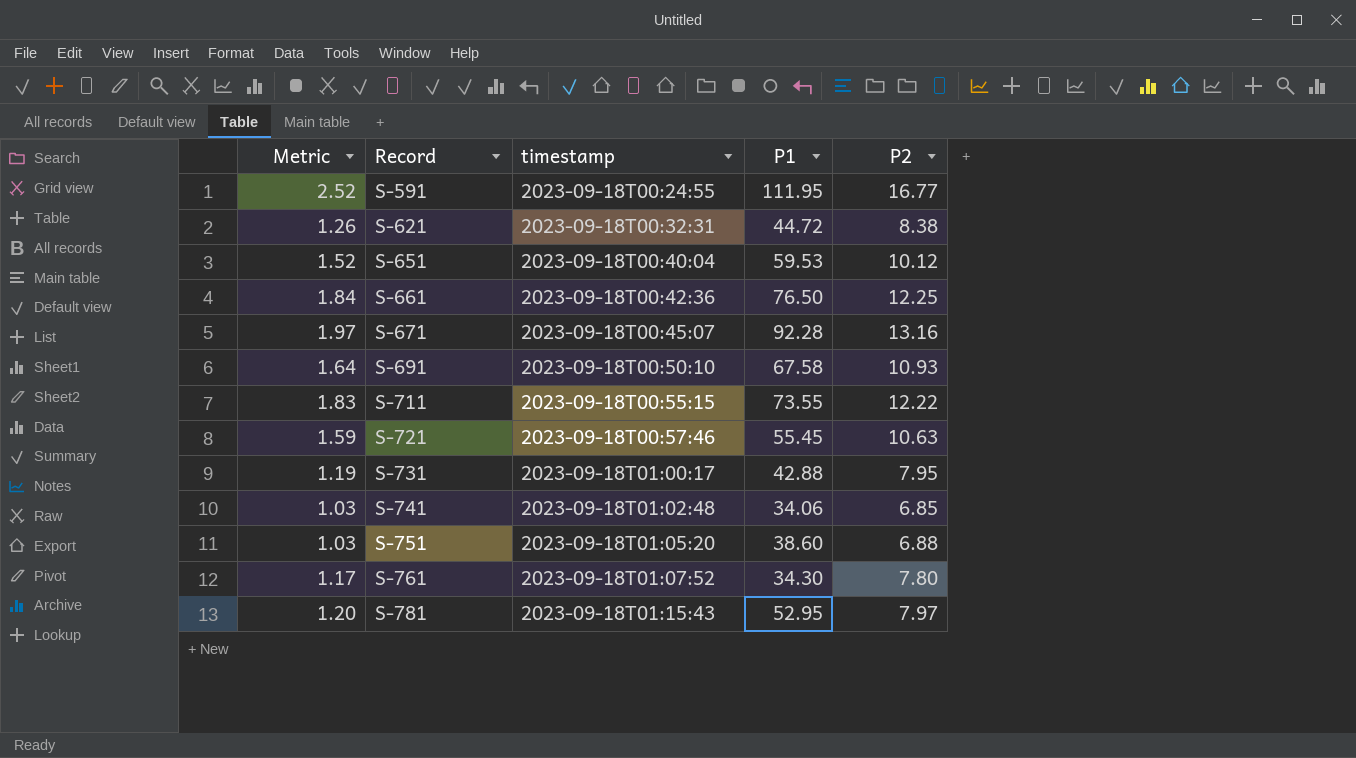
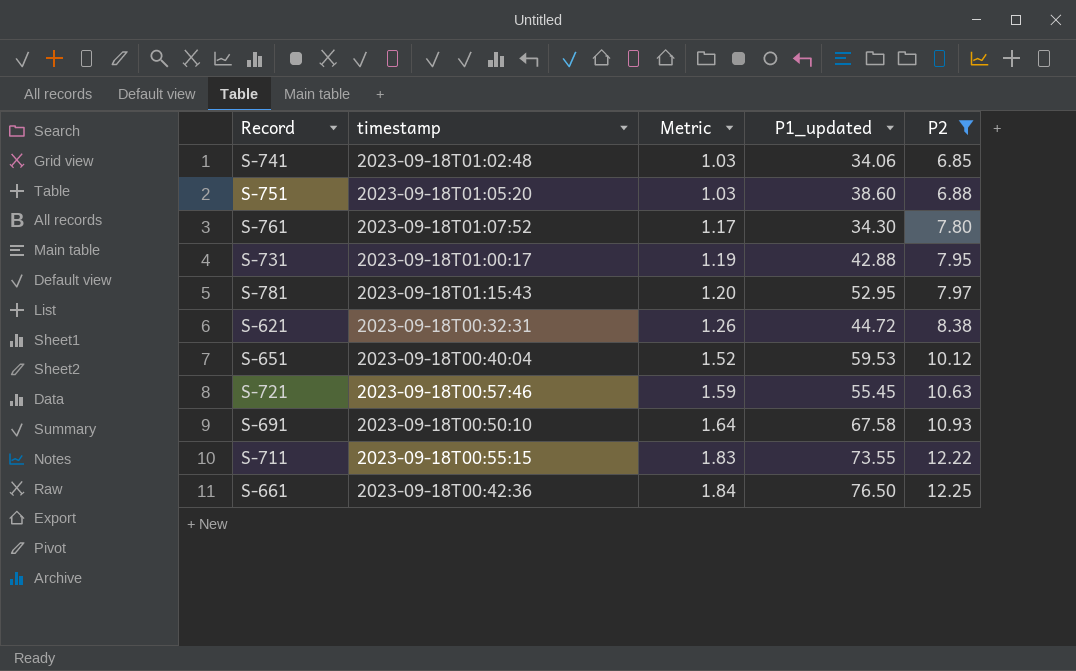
filter: none -> P2 <= 12.25
row order: Record ascending -> Metric ascending
column Metric | position: 1 -> 3
column name: P1 -> P1_updated

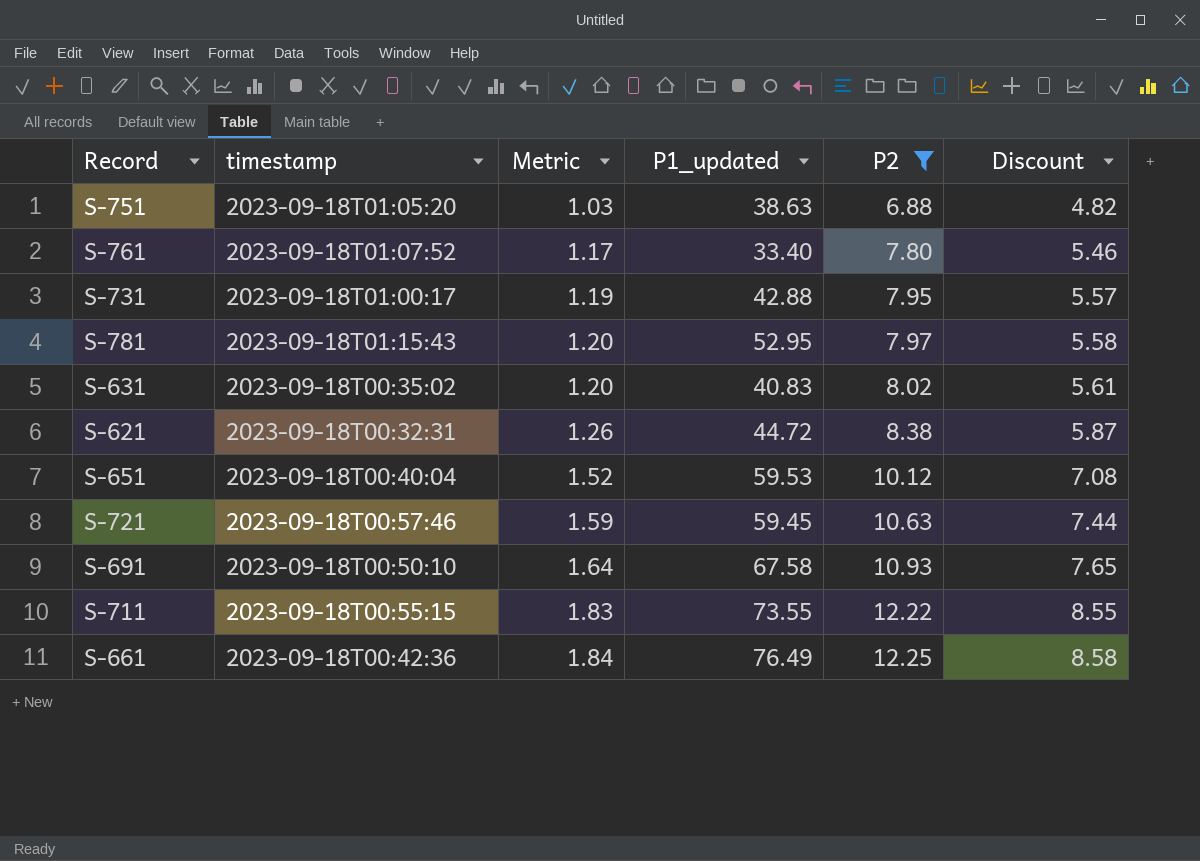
column Discount | formula: none -> [P2] * 0.7
row S-741: 2023-09-18T01:02:48 | 1.03 | 34.06 | 6.85 -> none
S-751 | P1_updated: 38.60 -> 38.63
S-761 | P1_updated: 34.30 -> 33.40
row S-631: none -> 2023-09-18T00:35:02 | 1.20 | 40.83 | 8.02 | 5.61
S-721 | P1_updated: 55.45 -> 59.45
S-661 | P1_updated: 76.50 -> 76.49

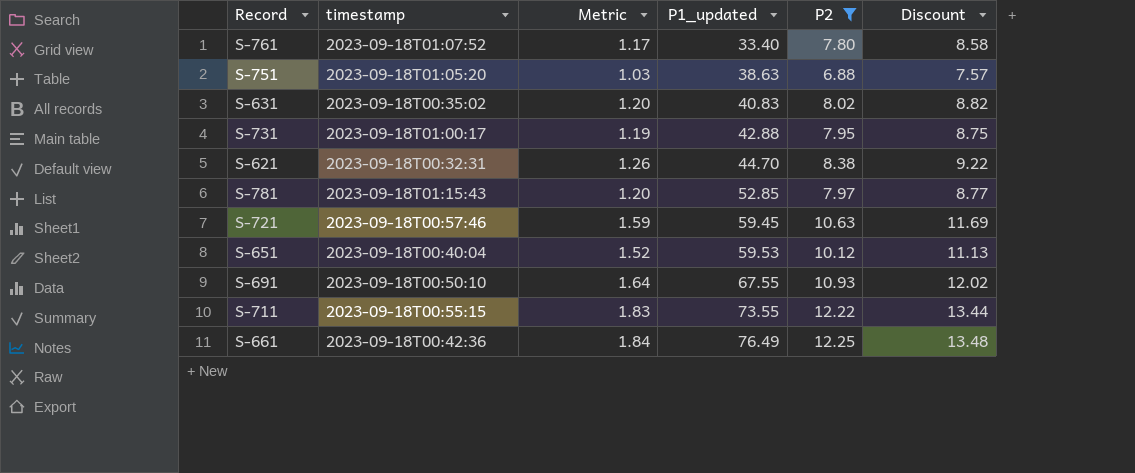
row order: Metric ascending -> P1_updated ascending
column Discount | formula: [P2] * 0.7 -> [P2] * 1.1
S-621 | P1_updated: 44.72 -> 44.70
S-781 | P1_updated: 52.95 -> 52.85
S-691 | P1_updated: 67.58 -> 67.55

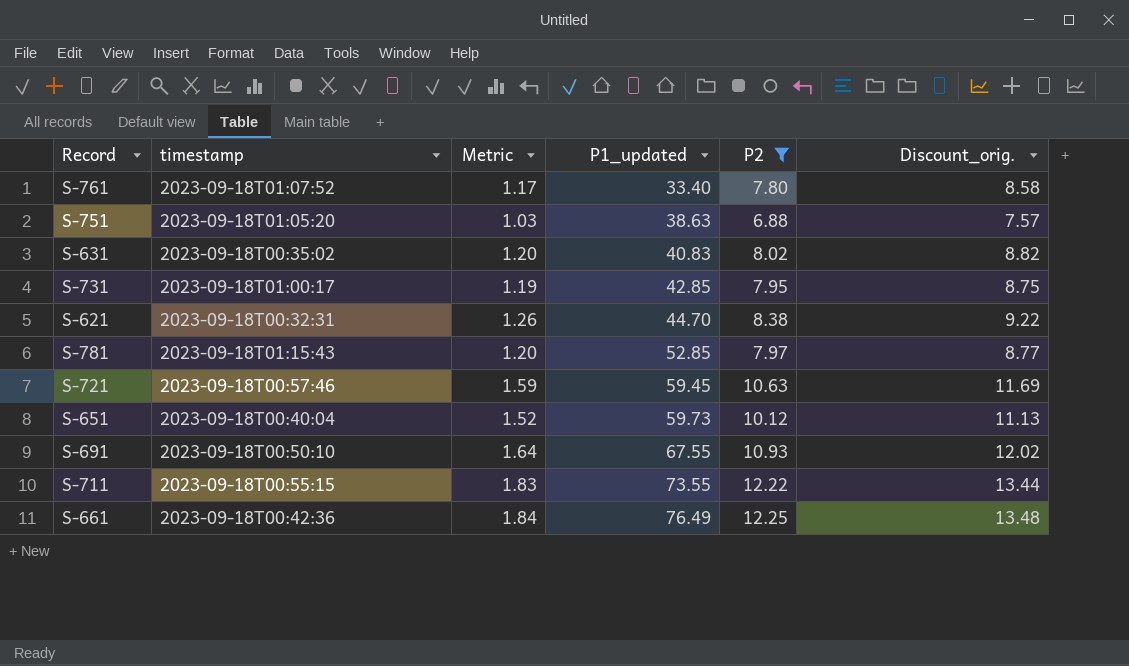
column name: Discount -> Discount_orig.
S-731 | P1_updated: 42.88 -> 42.85
S-651 | P1_updated: 59.53 -> 59.73

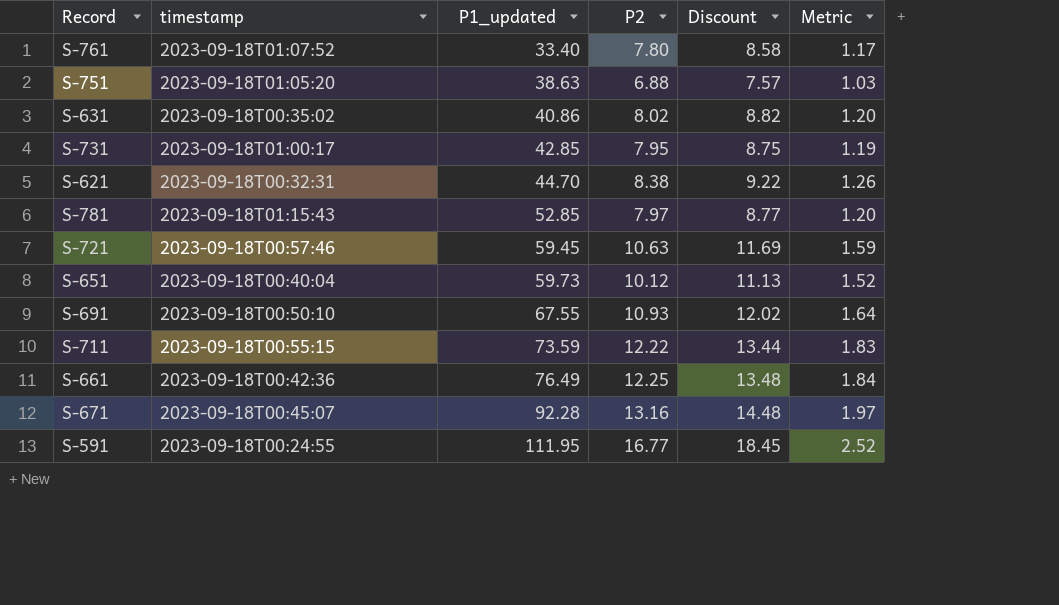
filter: P2 <= 12.25 -> none
column name: Discount_orig. -> Discount
column Metric | position: 3 -> 6
S-631 | P1_updated: 40.83 -> 40.86
S-711 | P1_updated: 73.55 -> 73.59

